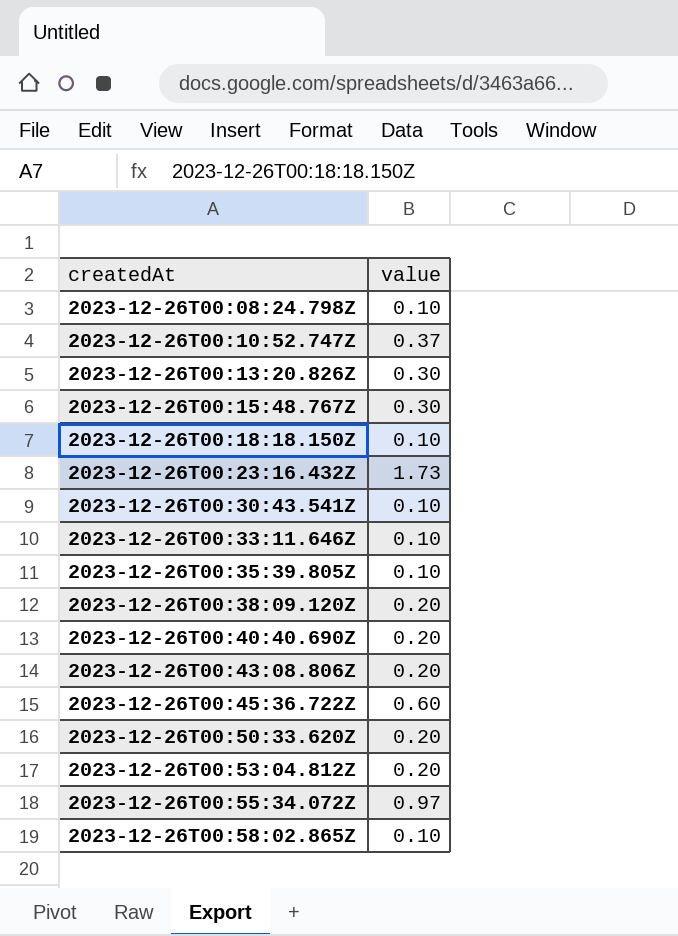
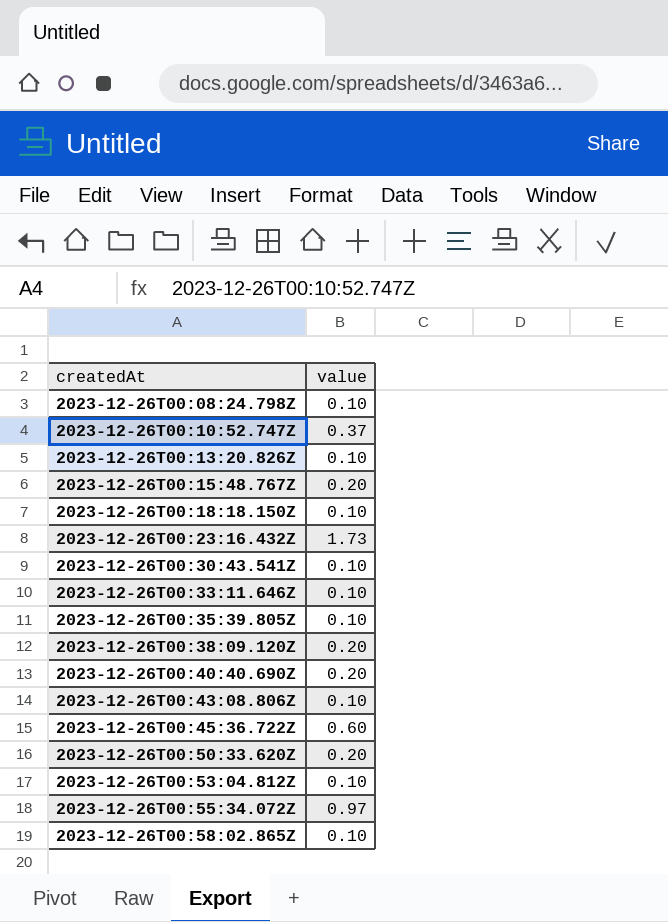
2023-12-26T00:13:20.826Z | value: 0.30 -> 0.10
2023-12-26T00:15:48.767Z | value: 0.30 -> 0.20
2023-12-26T00:43:08.806Z | value: 0.20 -> 0.10
2023-12-26T00:53:04.812Z | value: 0.20 -> 0.10

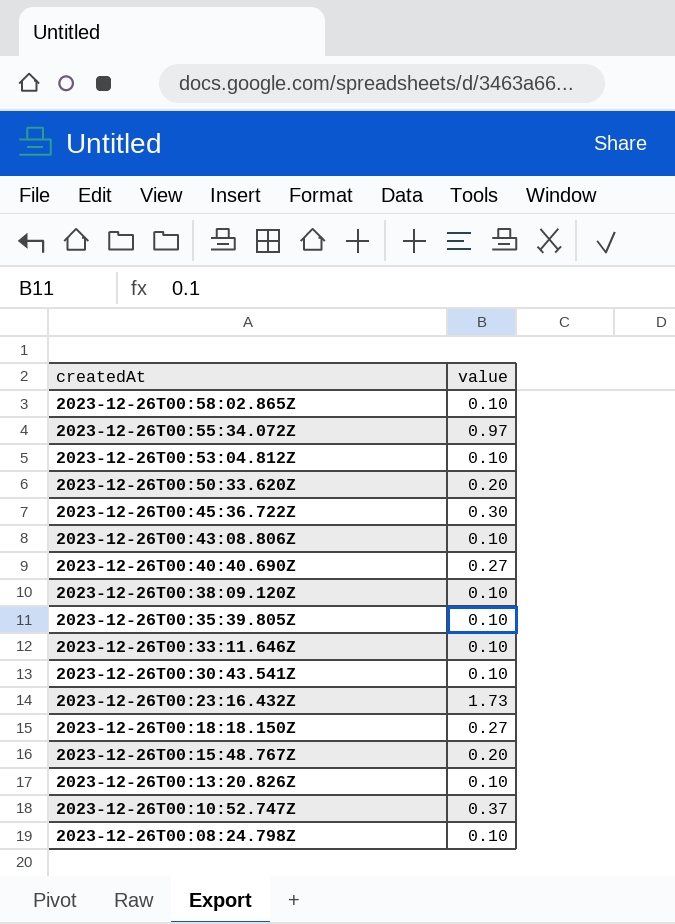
row order: createdAt ascending -> createdAt descending
2023-12-26T00:45:36.722Z | value: 0.60 -> 0.30
2023-12-26T00:40:40.690Z | value: 0.20 -> 0.27
2023-12-26T00:38:09.120Z | value: 0.20 -> 0.10
2023-12-26T00:18:18.150Z | value: 0.10 -> 0.27

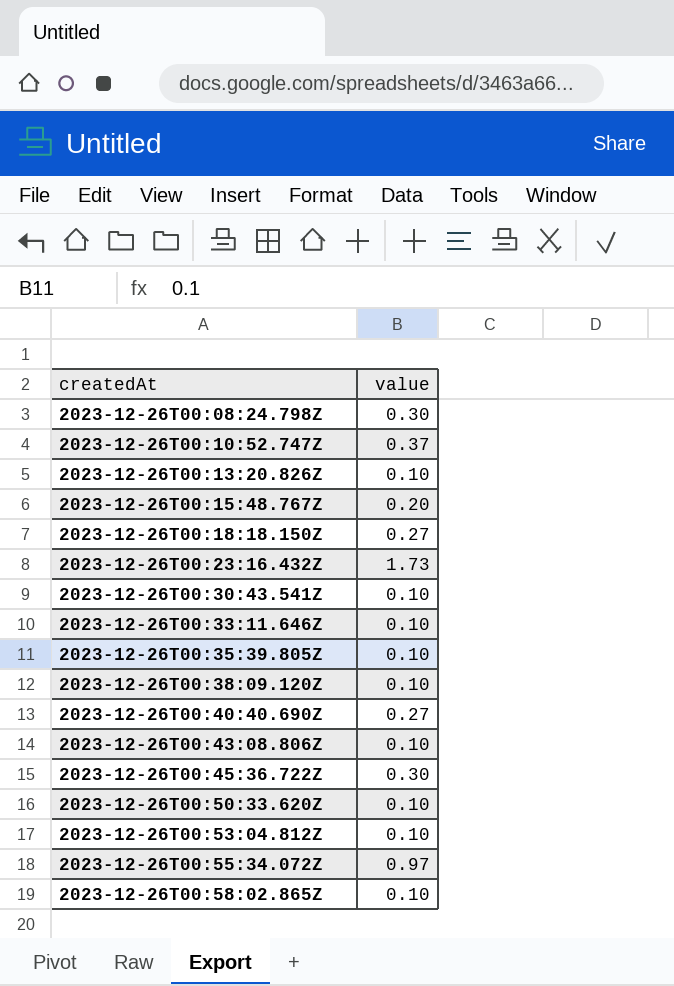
row order: createdAt descending -> createdAt ascending
2023-12-26T00:08:24.798Z | value: 0.10 -> 0.30
2023-12-26T00:50:33.620Z | value: 0.20 -> 0.10

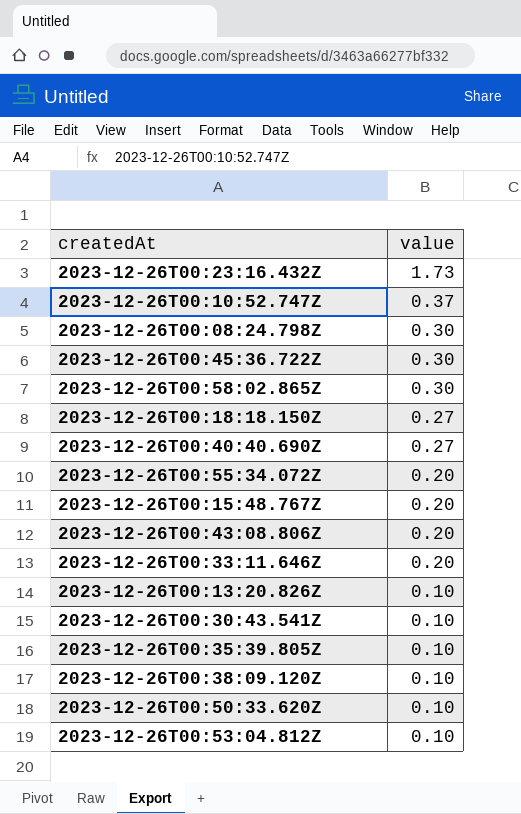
row order: createdAt ascending -> value descending
2023-12-26T00:58:02.865Z | value: 0.10 -> 0.30
2023-12-26T00:55:34.072Z | value: 0.97 -> 0.20
2023-12-26T00:43:08.806Z | value: 0.10 -> 0.20
2023-12-26T00:33:11.646Z | value: 0.10 -> 0.20

